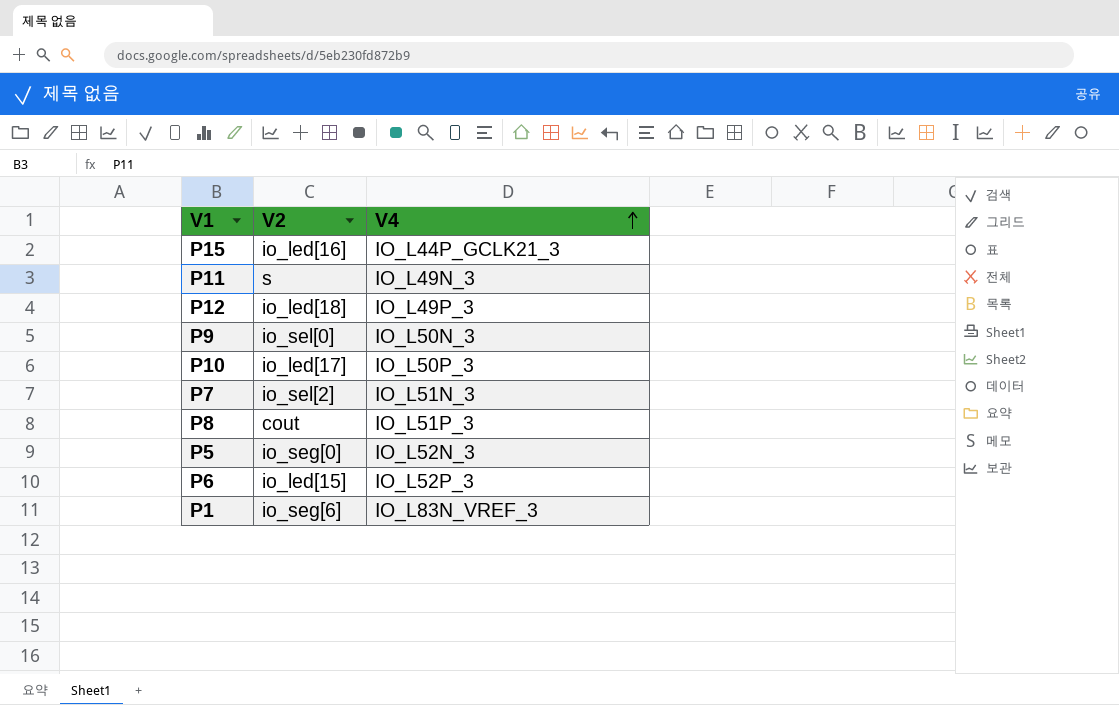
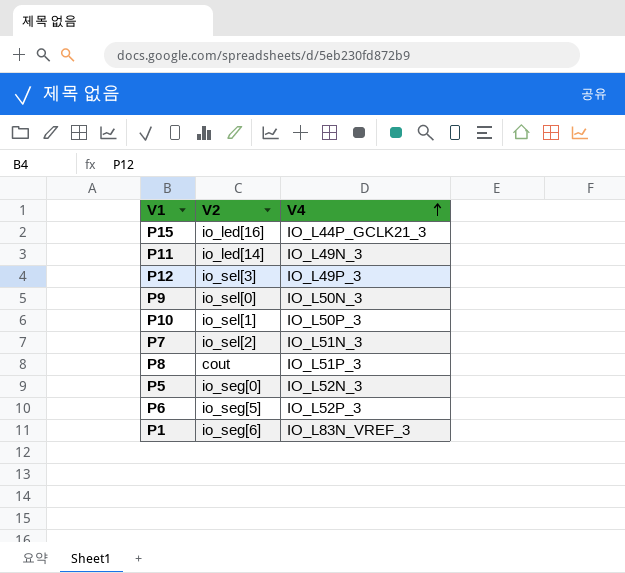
P11 | V2: s -> io_led[14]
P12 | V2: io_led[18] -> io_sel[3]
P10 | V2: io_led[17] -> io_sel[1]
P6 | V2: io_led[15] -> io_seg[5]

